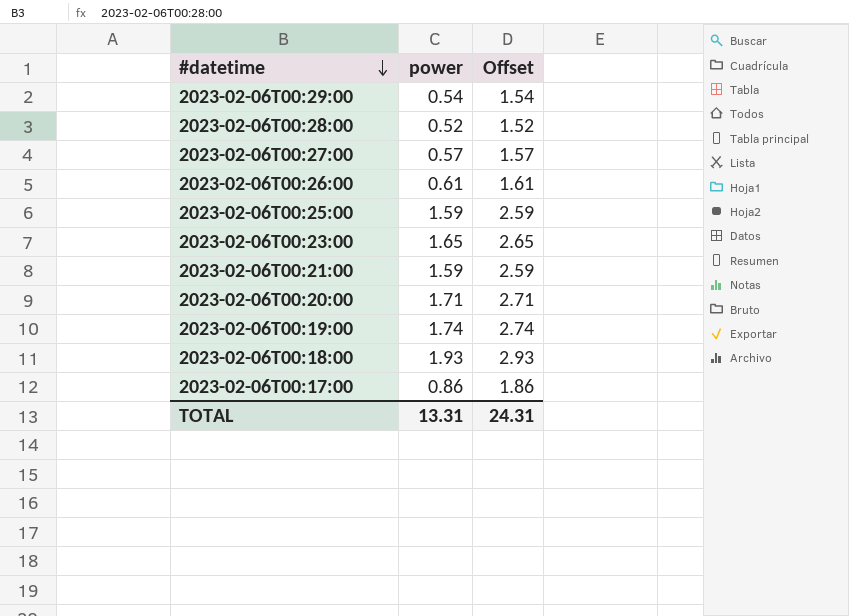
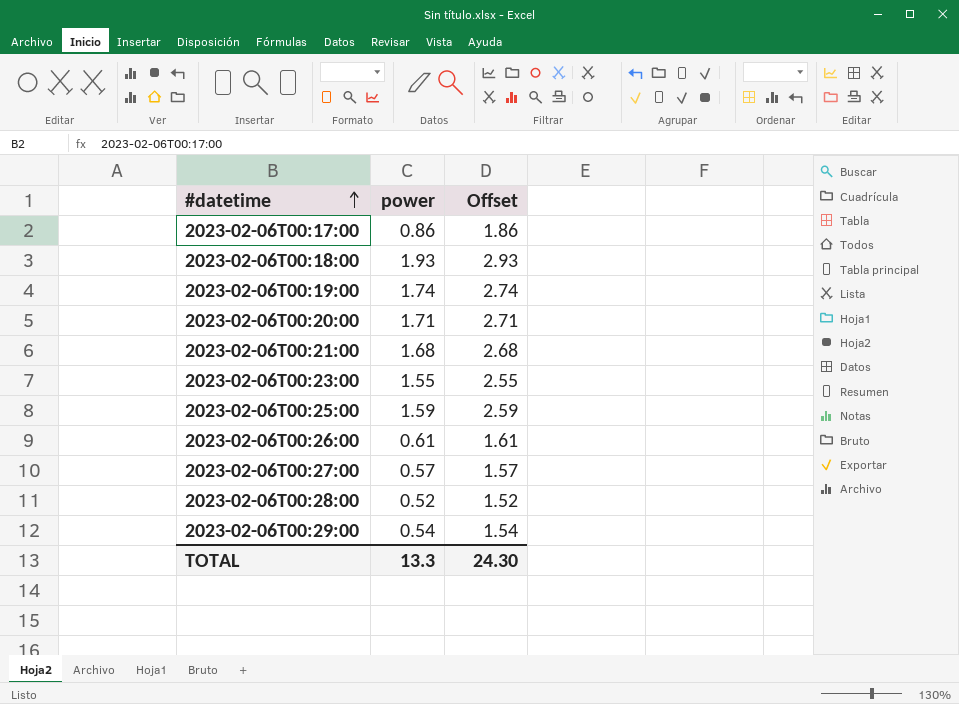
row order: #datetime descending -> #datetime ascending
2023-02-06T00:21:00 | power: 1.59 -> 1.68
2023-02-06T00:21:00 | Offset: 2.59 -> 2.68
2023-02-06T00:23:00 | power: 1.65 -> 1.55
2023-02-06T00:23:00 | Offset: 2.65 -> 2.55
TOTAL | power: 13.31 -> 13.3
TOTAL | Offset: 24.31 -> 24.30

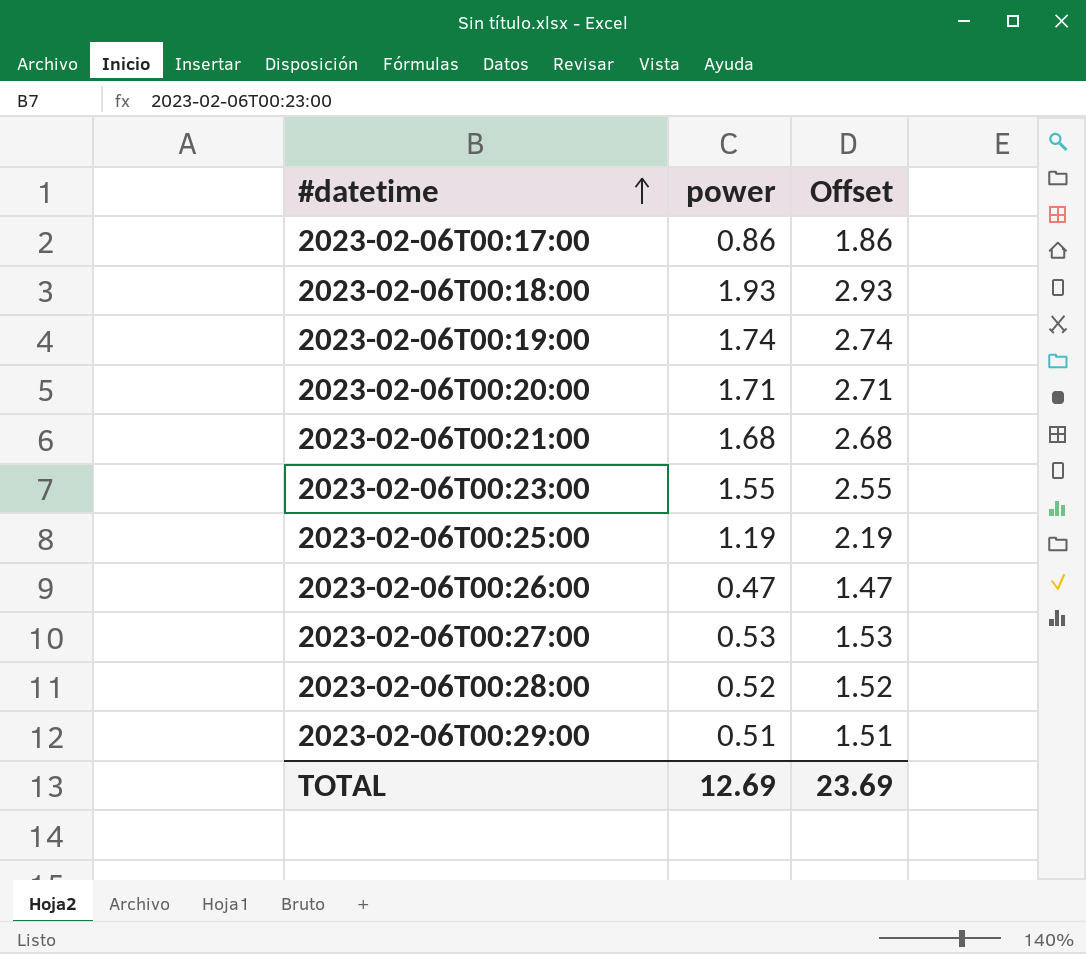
2023-02-06T00:25:00 | power: 1.59 -> 1.19
2023-02-06T00:25:00 | Offset: 2.59 -> 2.19
2023-02-06T00:26:00 | power: 0.61 -> 0.47
2023-02-06T00:26:00 | Offset: 1.61 -> 1.47
2023-02-06T00:27:00 | power: 0.57 -> 0.53
2023-02-06T00:27:00 | Offset: 1.57 -> 1.53
2023-02-06T00:29:00 | power: 0.54 -> 0.51
2023-02-06T00:29:00 | Offset: 1.54 -> 1.51
TOTAL | power: 13.3 -> 12.69
TOTAL | Offset: 24.30 -> 23.69

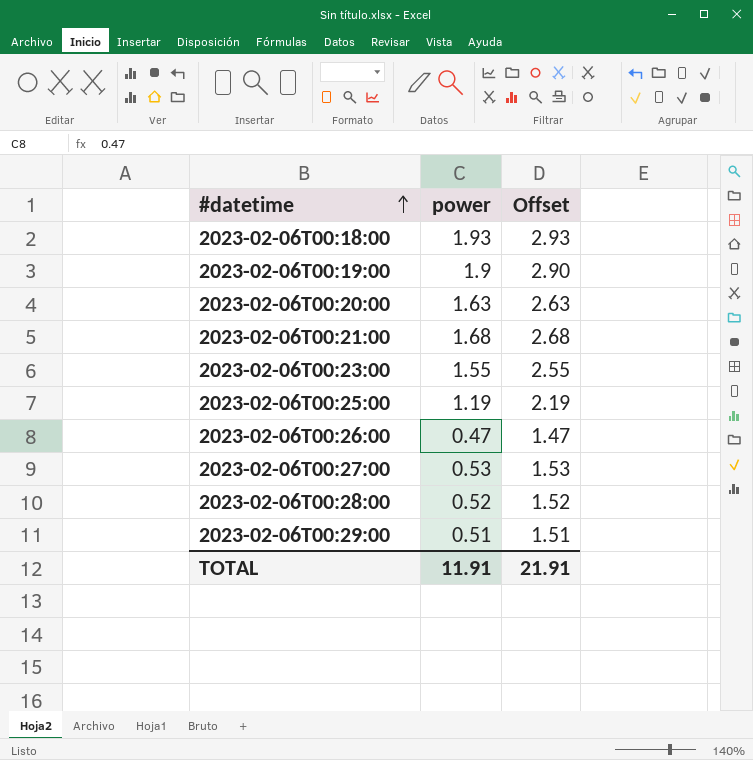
row 2023-02-06T00:17:00: 0.86 | 1.86 -> none
2023-02-06T00:19:00 | power: 1.74 -> 1.9
2023-02-06T00:19:00 | Offset: 2.74 -> 2.90
2023-02-06T00:20:00 | power: 1.71 -> 1.63
2023-02-06T00:20:00 | Offset: 2.71 -> 2.63
TOTAL | power: 12.69 -> 11.91
TOTAL | Offset: 23.69 -> 21.91

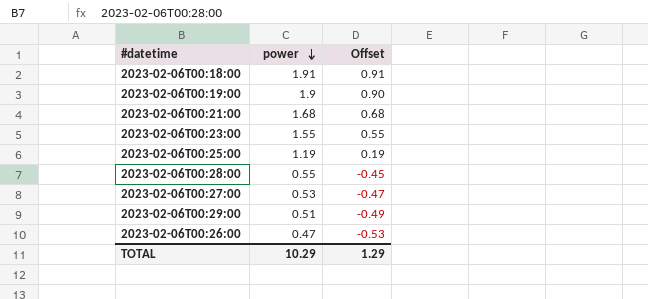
row order: #datetime ascending -> power descending
column Offset | formula: [power] + 1 -> [power] - 1
row 2023-02-06T00:20:00: 1.63 | 2.63 -> none
2023-02-06T00:18:00 | power: 1.93 -> 1.91
2023-02-06T00:28:00 | power: 0.52 -> 0.55
TOTAL | power: 11.91 -> 10.29
TOTAL | Offset: 21.91 -> 1.29

